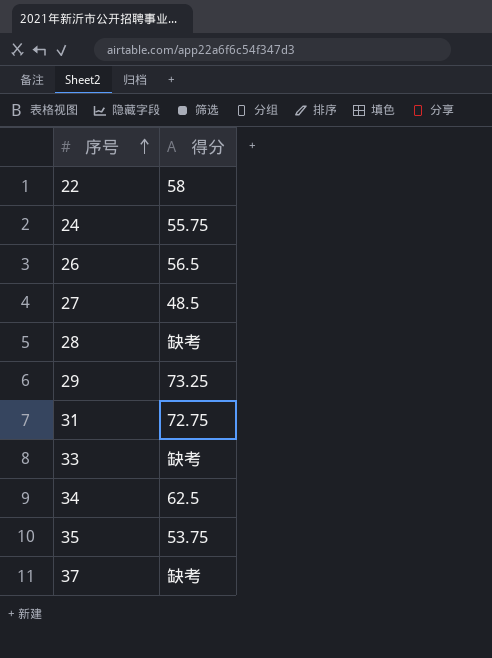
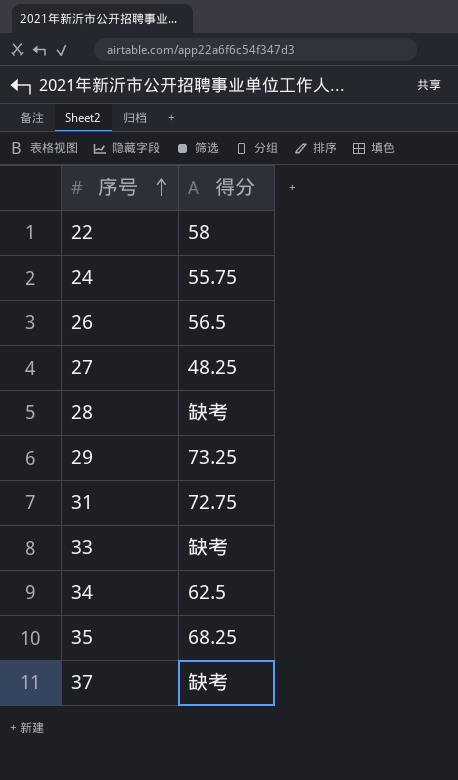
27 | 得分: 48.5 -> 48.25
35 | 得分: 53.75 -> 68.25

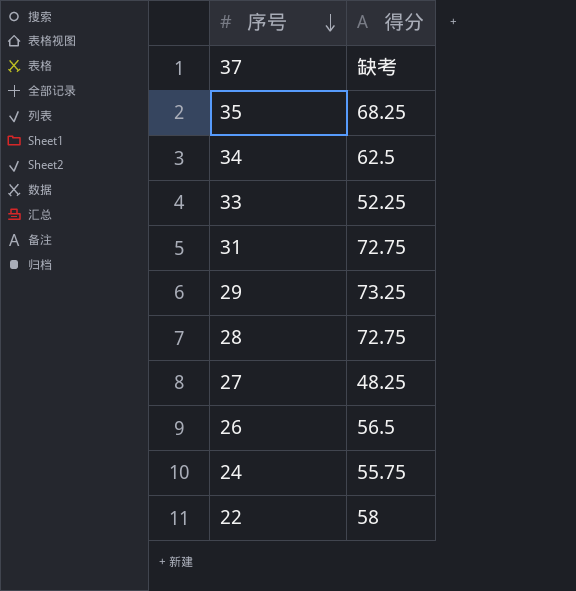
row order: 序号 ascending -> 序号 descending
33 | 得分: 缺考 -> 52.25
28 | 得分: 缺考 -> 72.75

